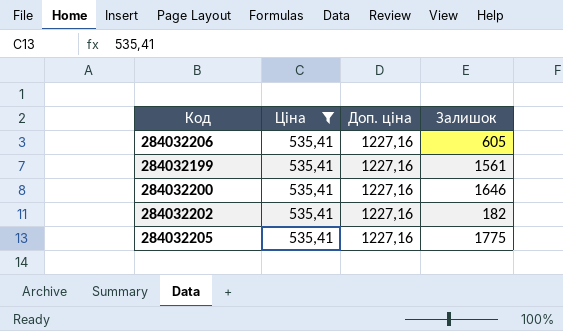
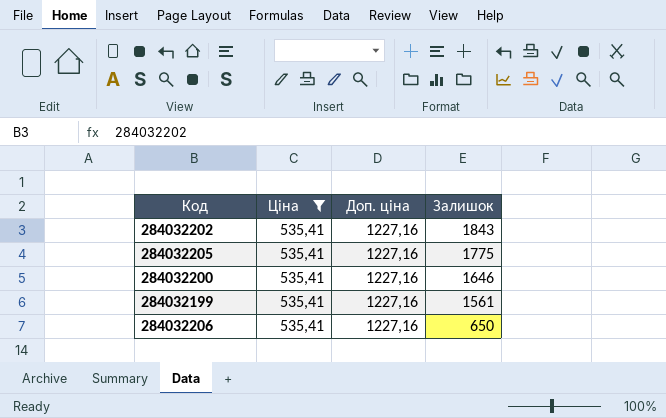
row order: none -> Залишок descending
284032202 | Залишок: 182 -> 1843
284032206 | Залишок: 605 -> 650

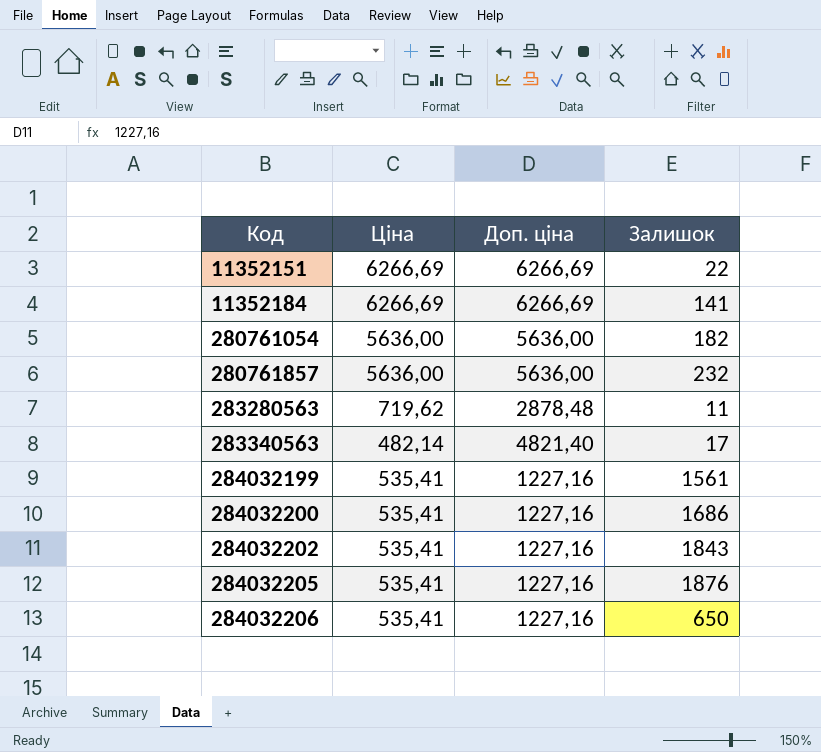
filter: Ціна = 535,41 -> none
row order: Залишок descending -> Код ascending
284032200 | Залишок: 1646 -> 1686
284032205 | Залишок: 1775 -> 1876

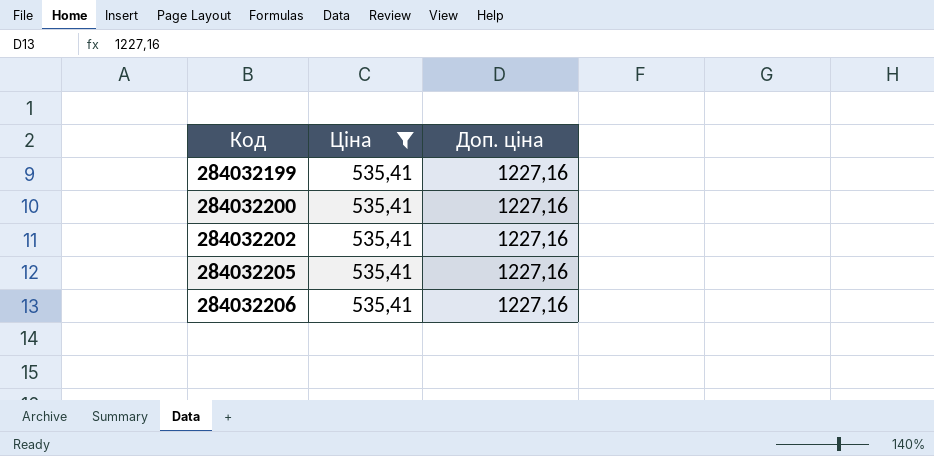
filter: none -> Ціна = 535,41
column Залишок | position: 4 -> none

